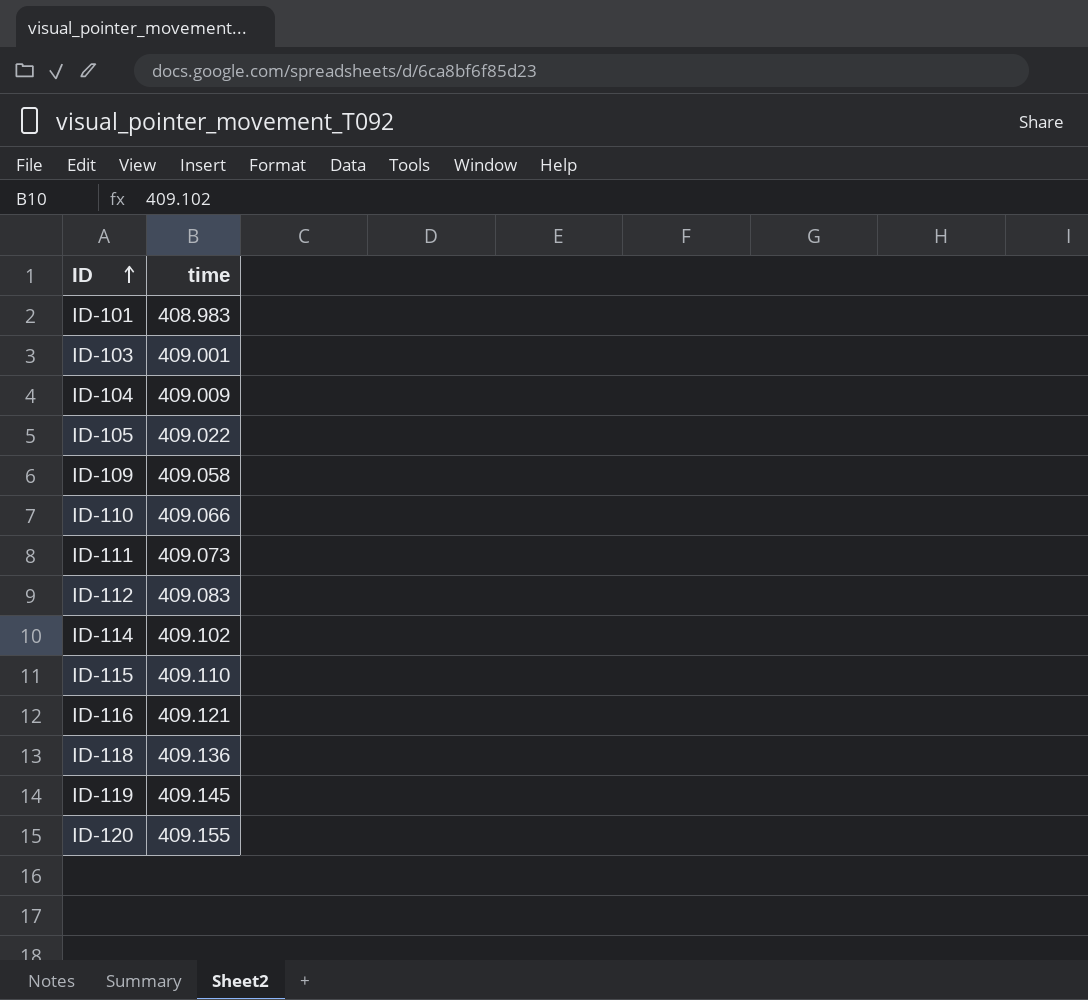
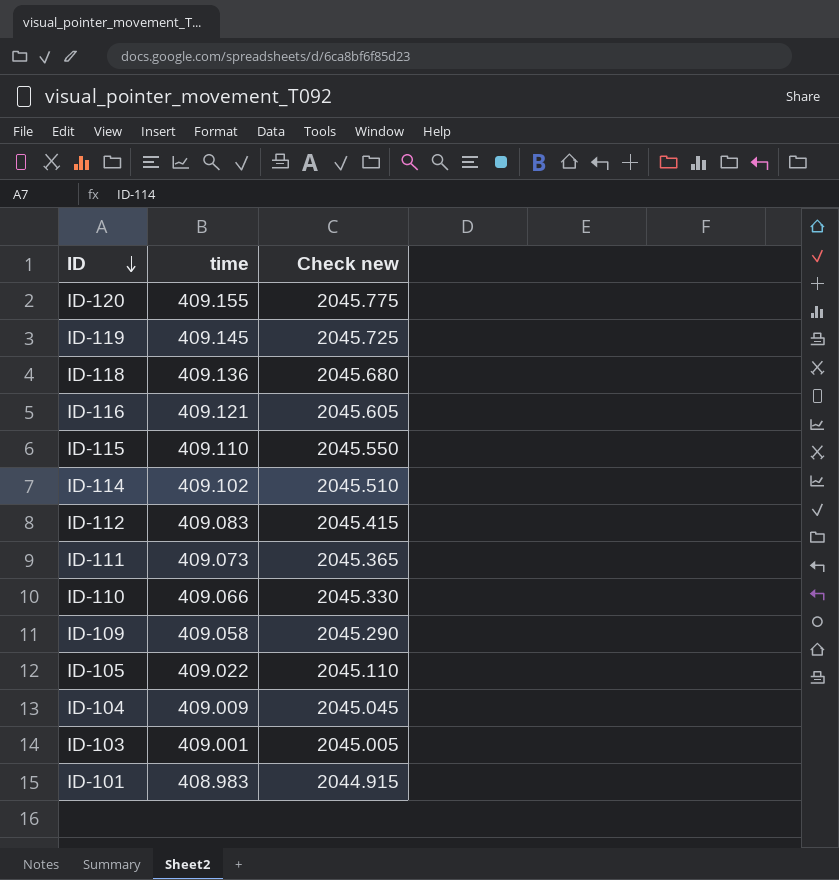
row order: ID ascending -> ID descending
column Check new | formula: none -> [time] * 5

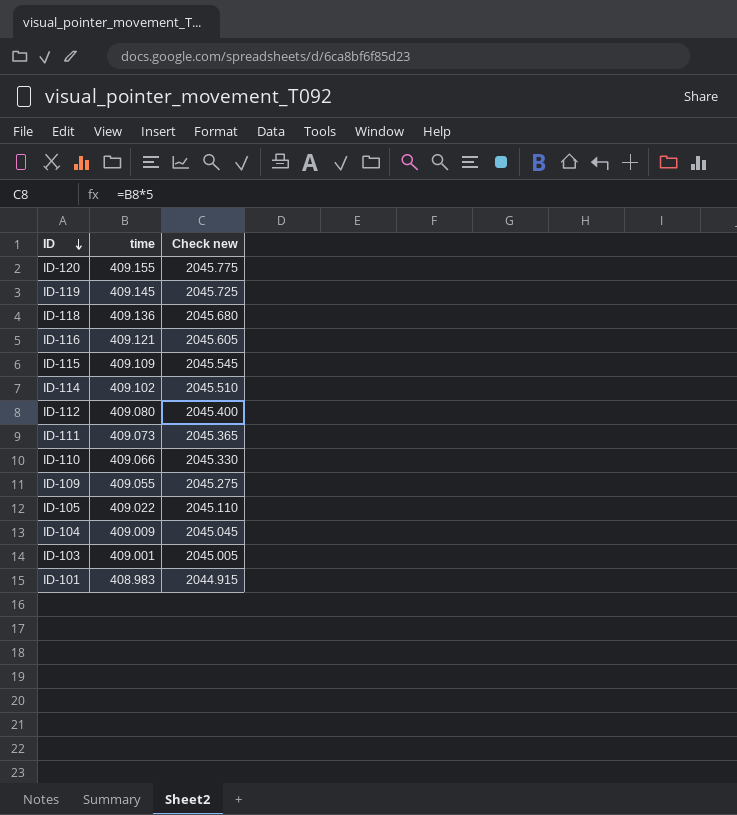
ID-115 | time: 409.110 -> 409.109
ID-115 | Check new: 2045.550 -> 2045.545
ID-112 | time: 409.083 -> 409.080
ID-112 | Check new: 2045.415 -> 2045.400
ID-109 | time: 409.058 -> 409.055
ID-109 | Check new: 2045.290 -> 2045.275

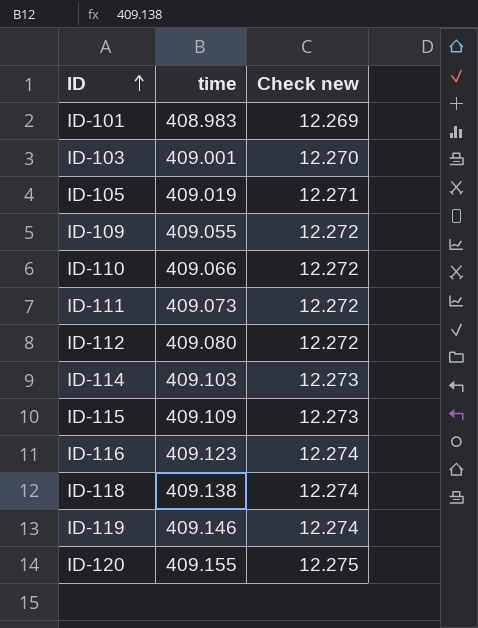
row order: ID descending -> ID ascending
column Check new | formula: [time] * 5 -> [time] * 0.03
row ID-104: 409.009 | 2045.045 -> none
ID-105 | time: 409.022 -> 409.019
ID-114 | time: 409.102 -> 409.103
ID-116 | time: 409.121 -> 409.123
ID-118 | time: 409.136 -> 409.138
ID-119 | time: 409.145 -> 409.146

